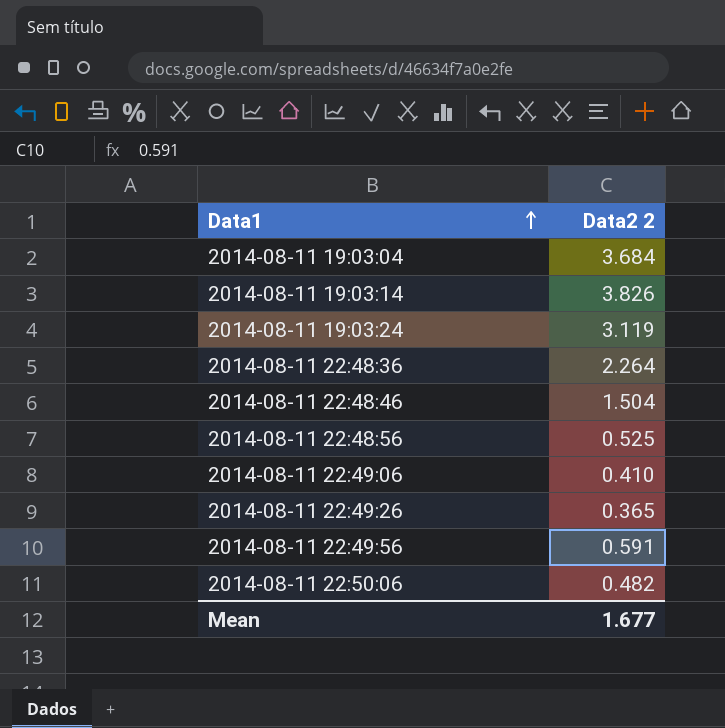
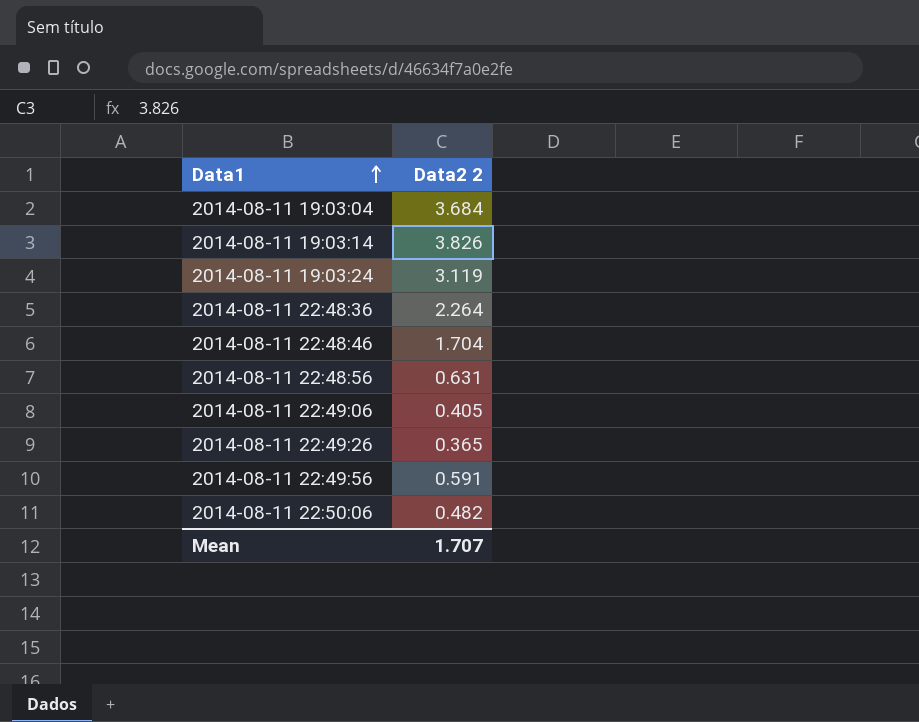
2014-08-11 22:48:46 | Data2 2: 1.504 -> 1.704
2014-08-11 22:48:56 | Data2 2: 0.525 -> 0.631
2014-08-11 22:49:06 | Data2 2: 0.410 -> 0.405
Mean | Data2 2: 1.677 -> 1.707

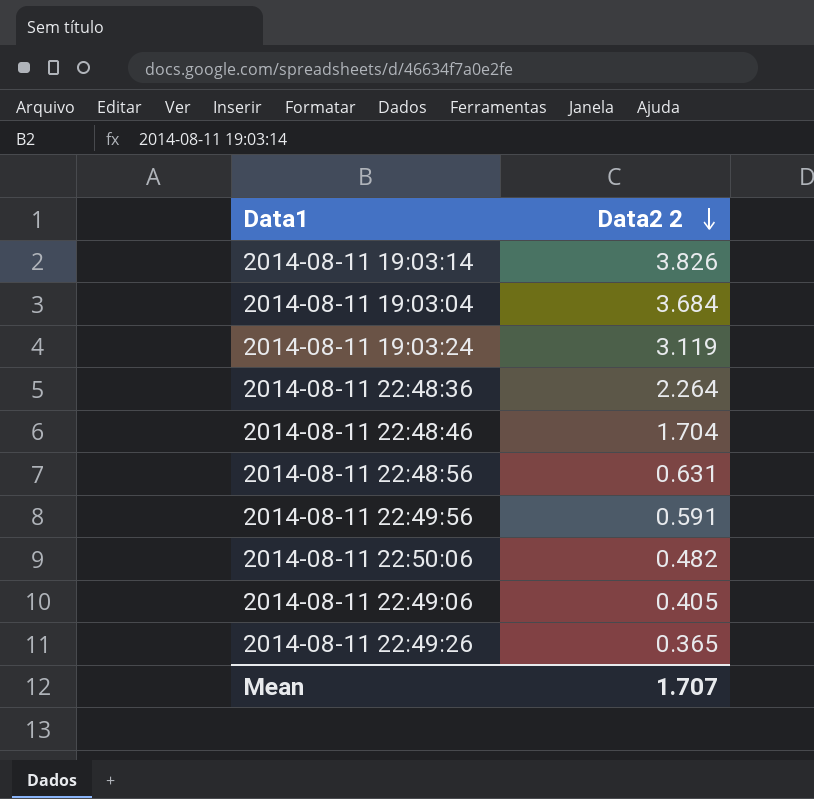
row order: Data1 ascending -> Data2 2 descending

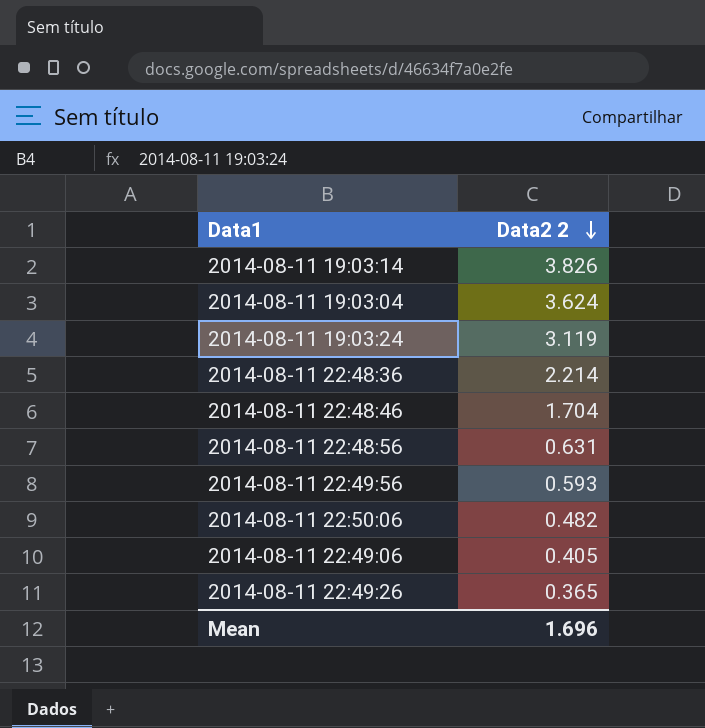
2014-08-11 19:03:04 | Data2 2: 3.684 -> 3.624
2014-08-11 22:48:36 | Data2 2: 2.264 -> 2.214
2014-08-11 22:49:56 | Data2 2: 0.591 -> 0.593
Mean | Data2 2: 1.707 -> 1.696

